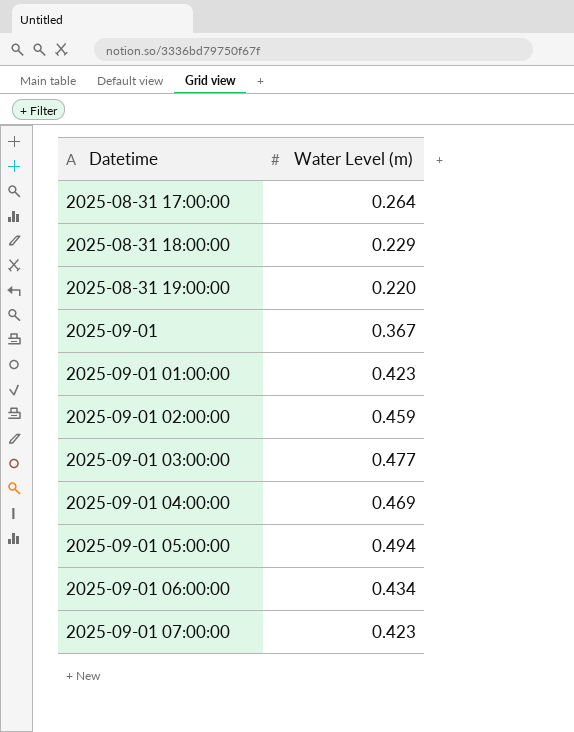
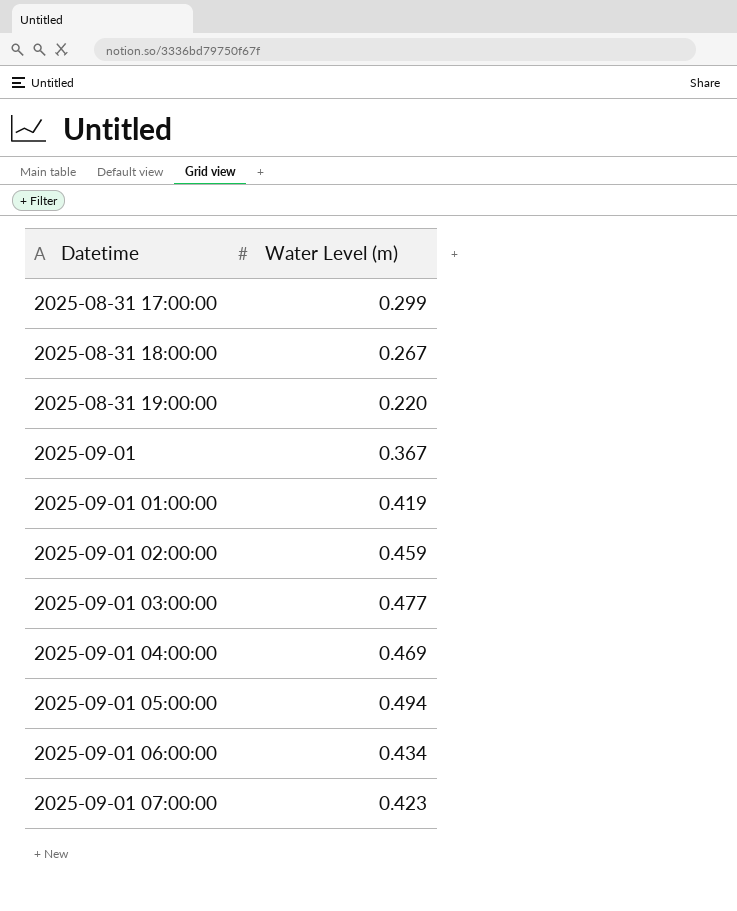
2025-08-31 17:00:00 | Water Level (m): 0.264 -> 0.299
2025-08-31 18:00:00 | Water Level (m): 0.229 -> 0.267
2025-09-01 01:00:00 | Water Level (m): 0.423 -> 0.419

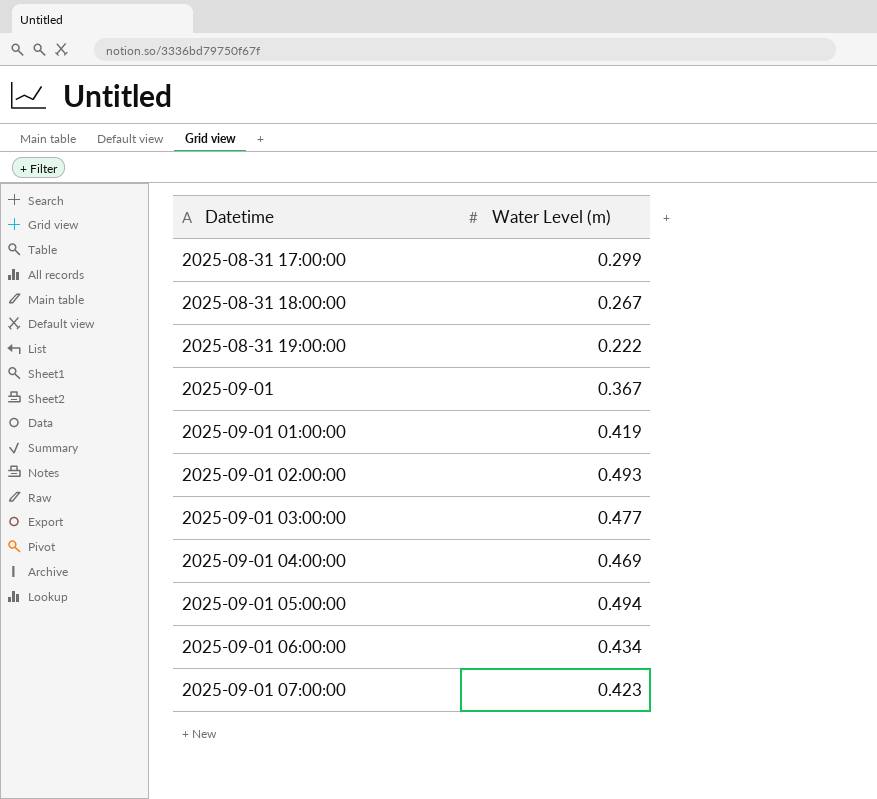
2025-08-31 19:00:00 | Water Level (m): 0.220 -> 0.222
2025-09-01 02:00:00 | Water Level (m): 0.459 -> 0.493

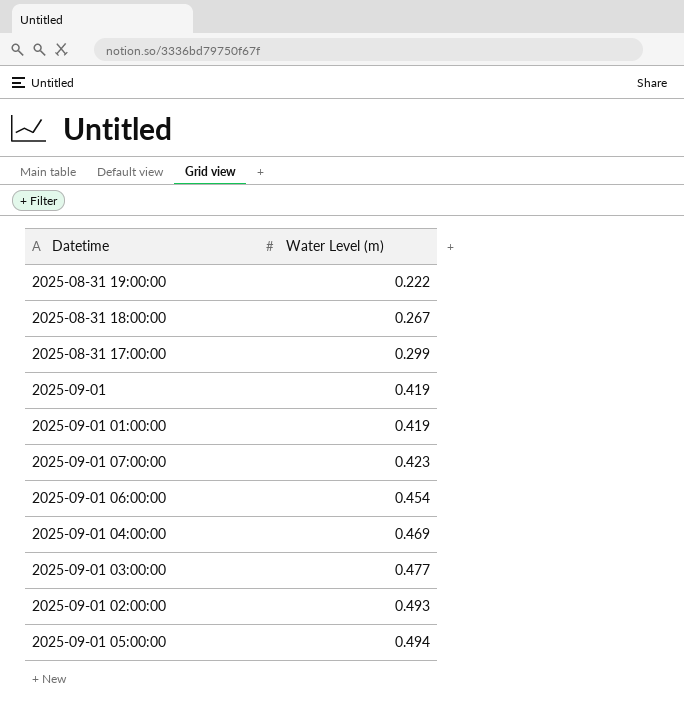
row order: Datetime ascending -> Water Level (m) ascending
2025-09-01 | Water Level (m): 0.367 -> 0.419
2025-09-01 06:00:00 | Water Level (m): 0.434 -> 0.454

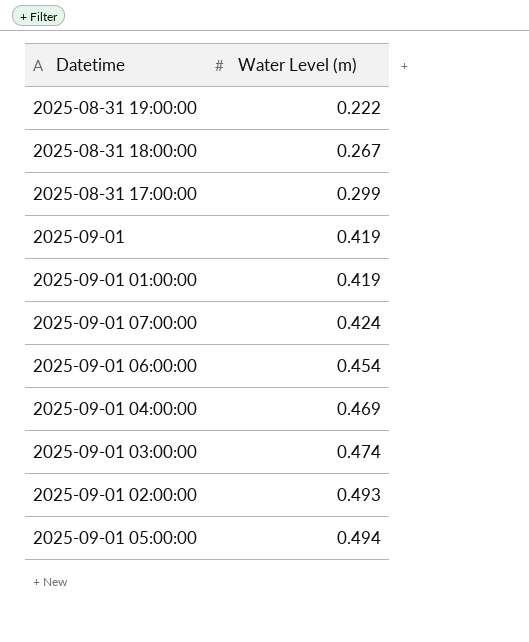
2025-09-01 07:00:00 | Water Level (m): 0.423 -> 0.424
2025-09-01 03:00:00 | Water Level (m): 0.477 -> 0.474

